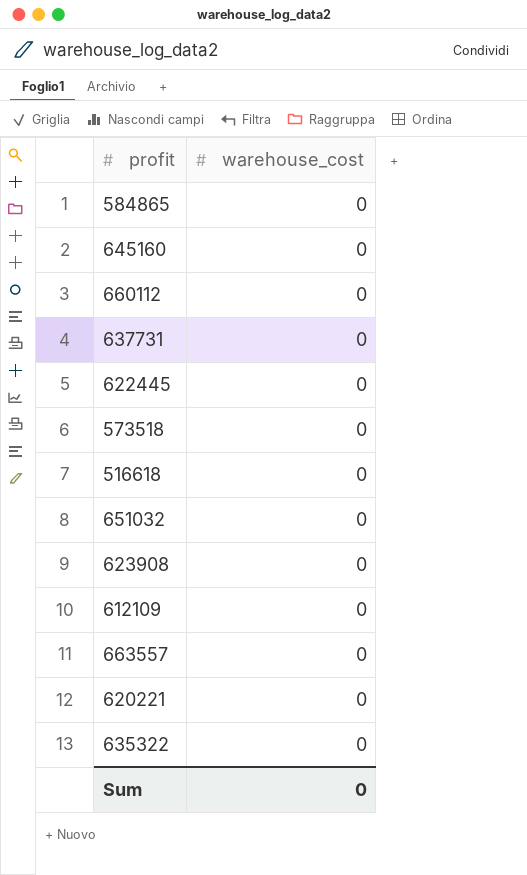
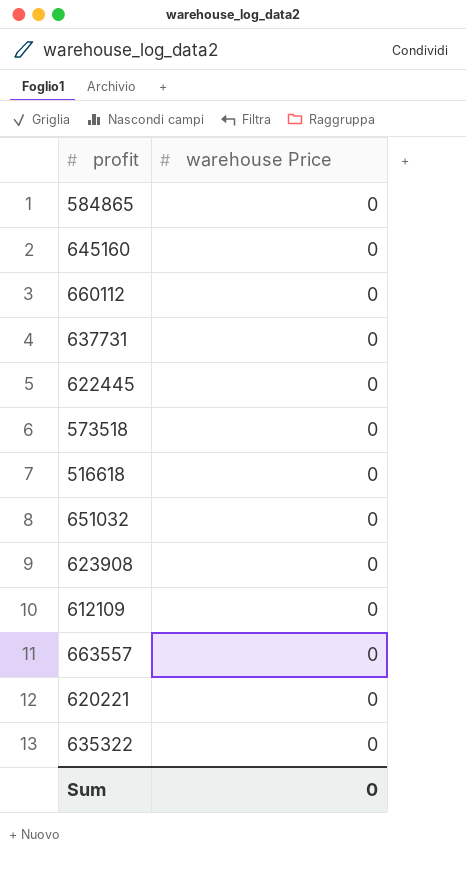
column name: warehouse_cost -> warehouse Price

